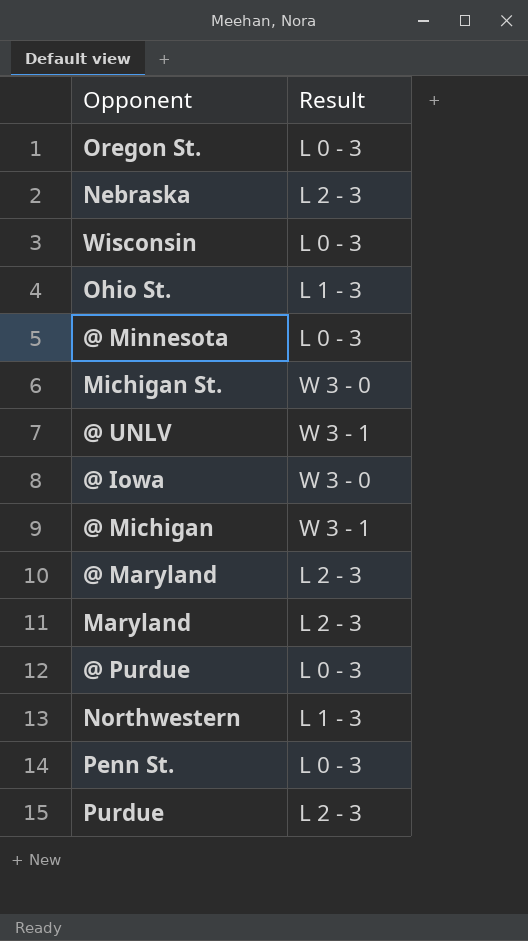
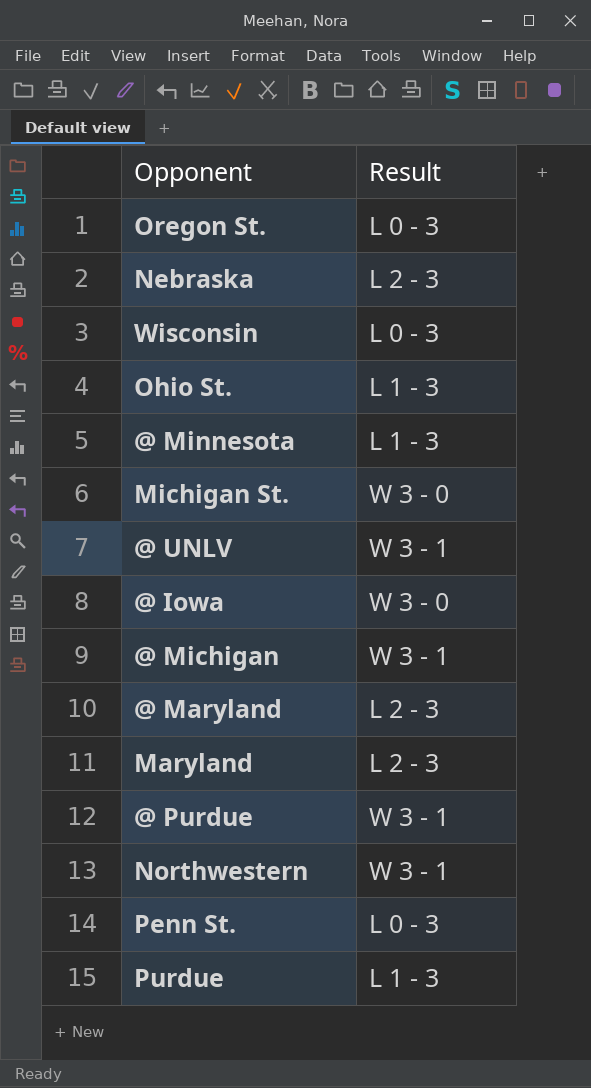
@ Minnesota | Result: L 0 - 3 -> L 1 - 3
@ Purdue | Result: L 0 - 3 -> W 3 - 1
Northwestern | Result: L 1 - 3 -> W 3 - 1
Purdue | Result: L 2 - 3 -> L 1 - 3

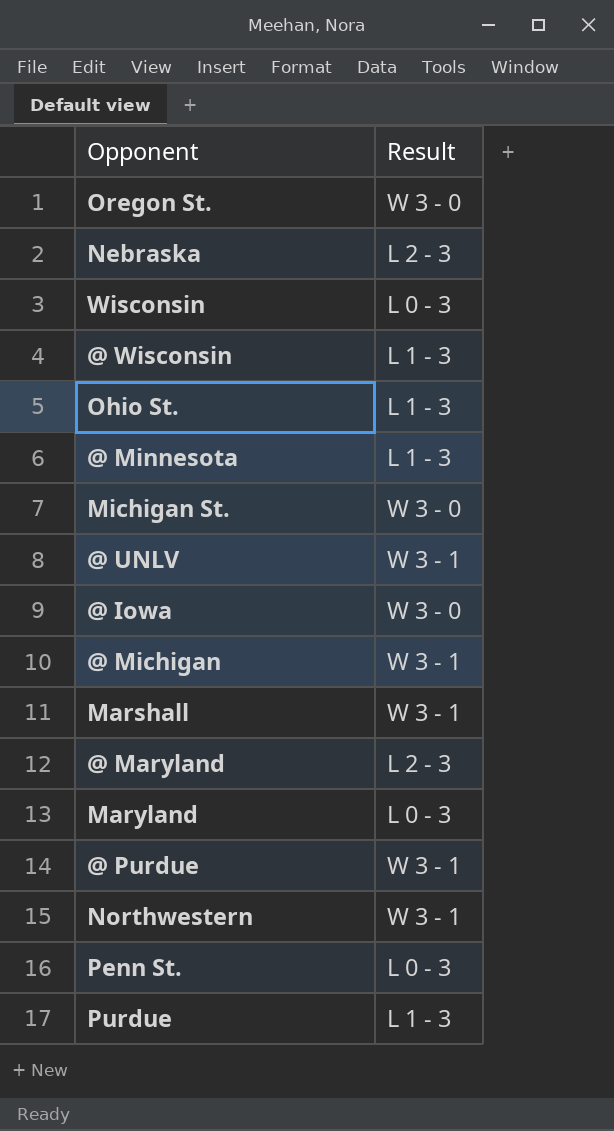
Oregon St. | Result: L 0 - 3 -> W 3 - 0
row @ Wisconsin: none -> L 1 - 3
row Marshall: none -> W 3 - 1
Maryland | Result: L 2 - 3 -> L 0 - 3

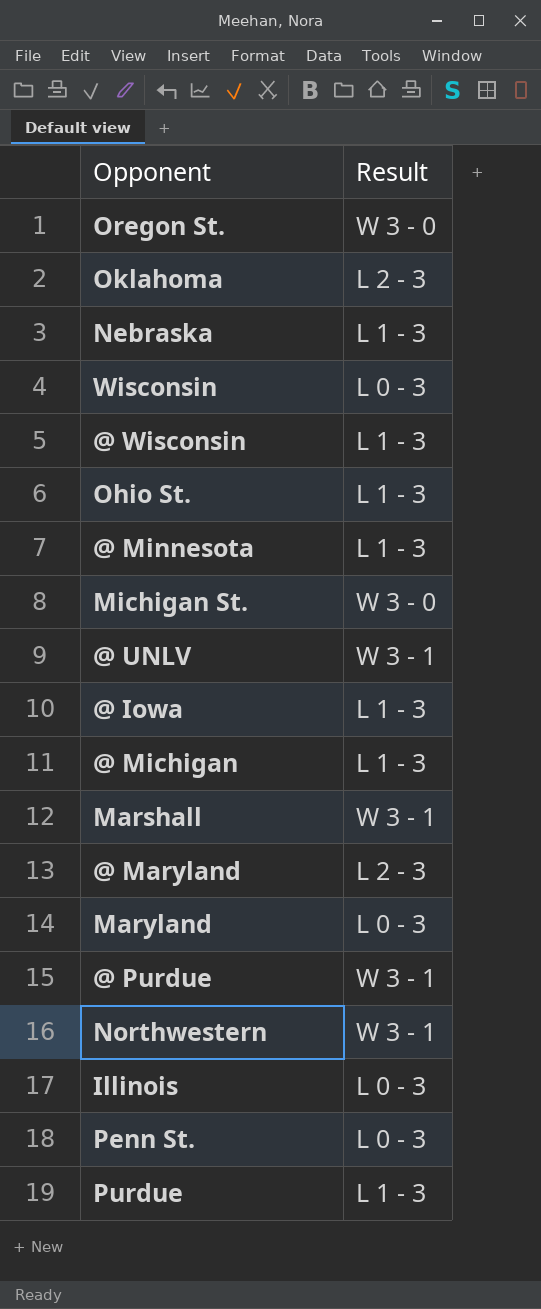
row Oklahoma: none -> L 2 - 3
Nebraska | Result: L 2 - 3 -> L 1 - 3
@ Iowa | Result: W 3 - 0 -> L 1 - 3
@ Michigan | Result: W 3 - 1 -> L 1 - 3
row Illinois: none -> L 0 - 3

